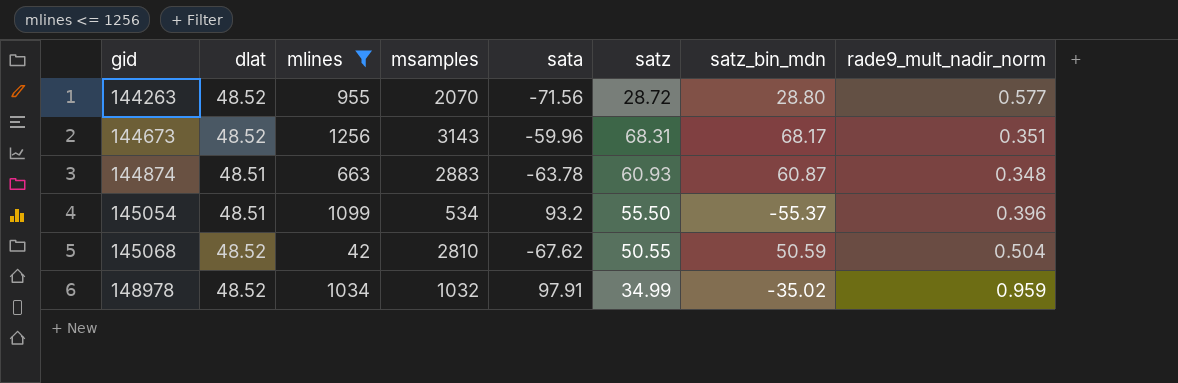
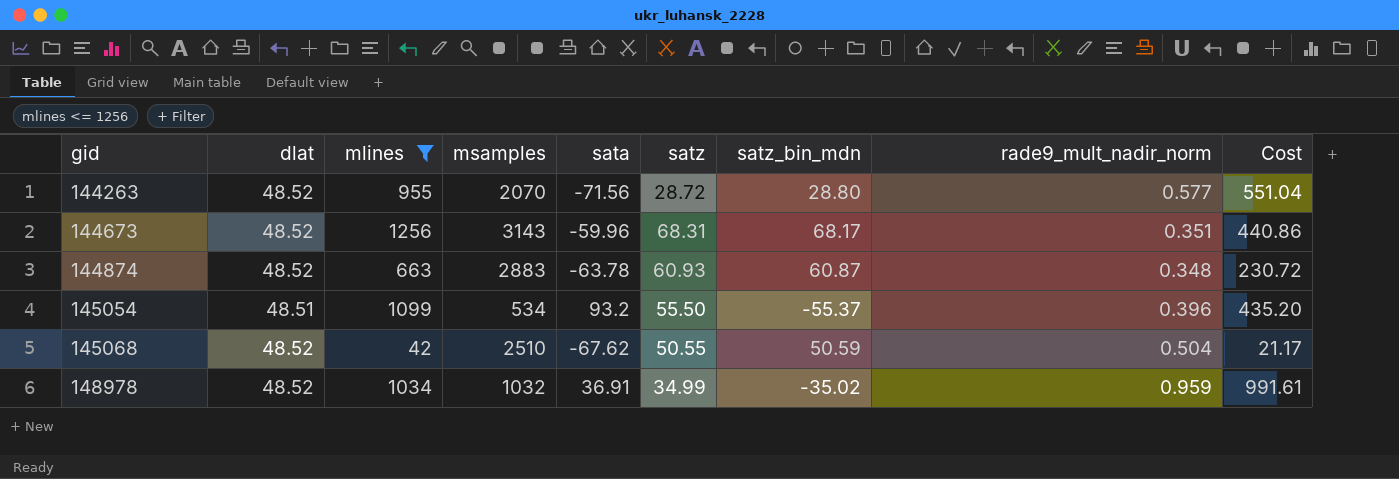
column Cost | formula: none -> [mlines] * [rade9_mult_nadir_norm]
144874 | dlat: 48.51 -> 48.52
145068 | msamples: 2810 -> 2510
148978 | sata: 97.91 -> 36.91

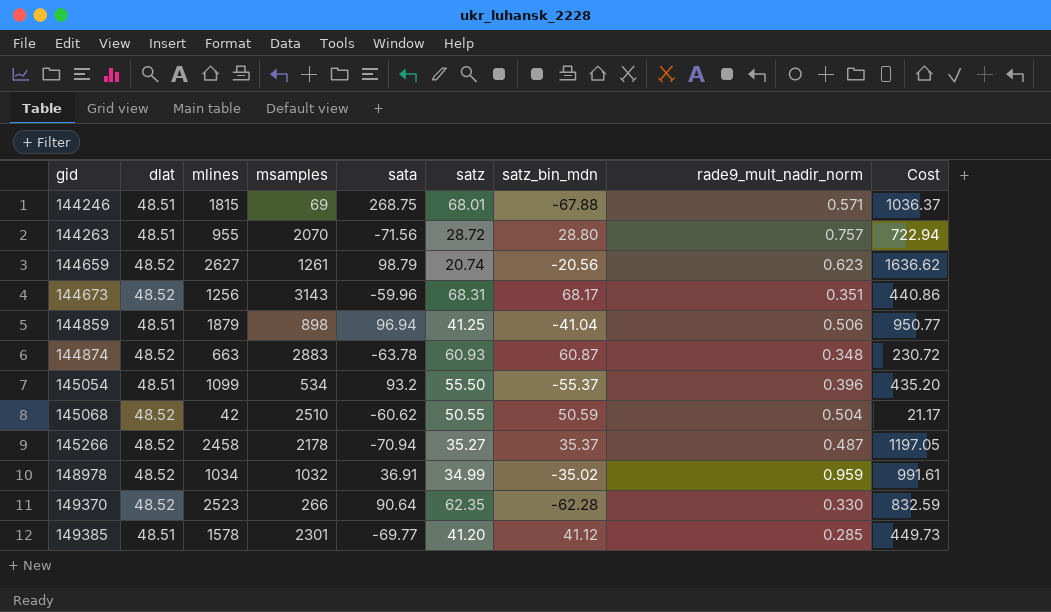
filter: mlines <= 1256 -> none
144263 | dlat: 48.52 -> 48.51
144263 | rade9_mult_nadir_norm: 0.577 -> 0.757
144263 | Cost: 551.04 -> 722.94
145068 | sata: -67.62 -> -60.62

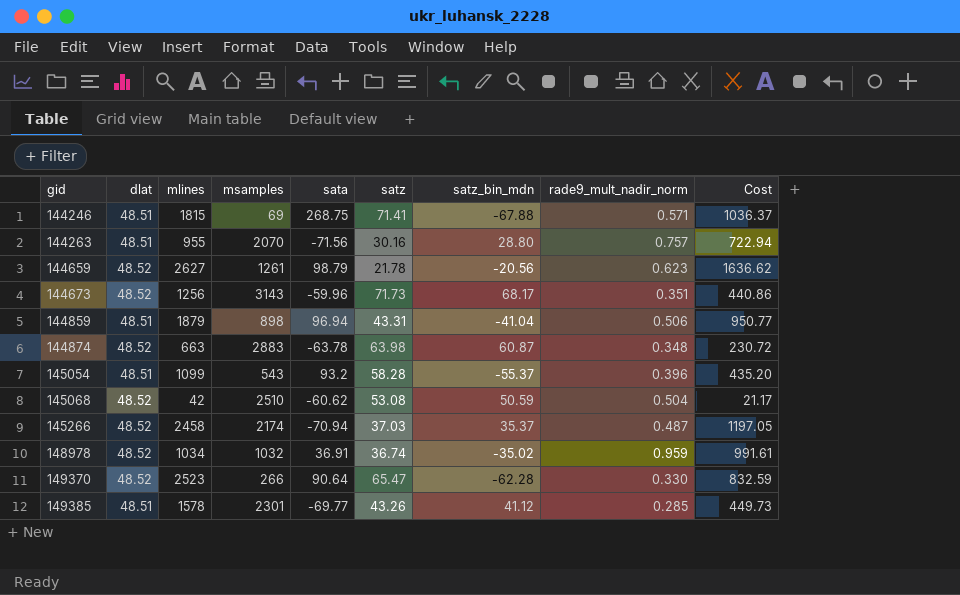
144246 | satz: 68.01 -> 71.41
144263 | satz: 28.72 -> 30.16
144659 | satz: 20.74 -> 21.78
144673 | satz: 68.31 -> 71.73
144859 | satz: 41.25 -> 43.31
144874 | satz: 60.93 -> 63.98
145054 | msamples: 534 -> 543
145054 | satz: 55.50 -> 58.28
145068 | satz: 50.55 -> 53.08
145266 | msamples: 2178 -> 2174
145266 | satz: 35.27 -> 37.03
148978 | satz: 34.99 -> 36.74
149370 | satz: 62.35 -> 65.47
149385 | satz: 41.20 -> 43.26

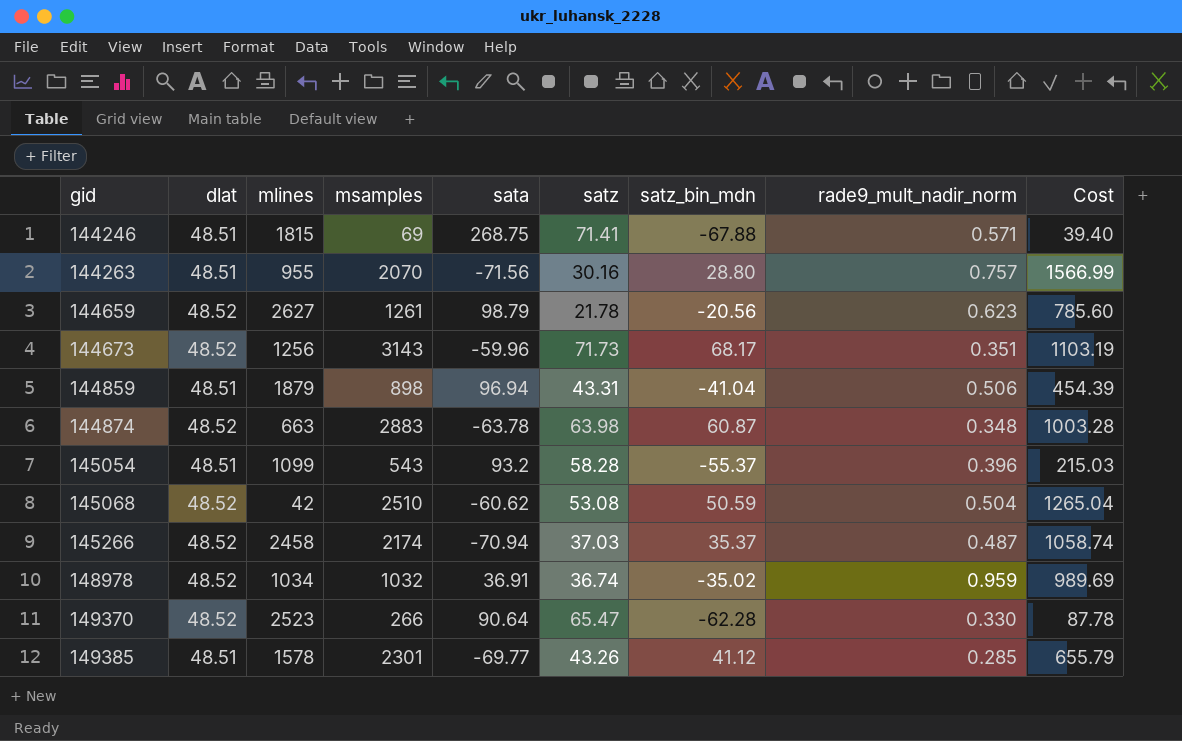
column Cost | formula: [mlines] * [rade9_mult_nadir_norm] -> [msamples] * [rade9_mult_nadir_norm]

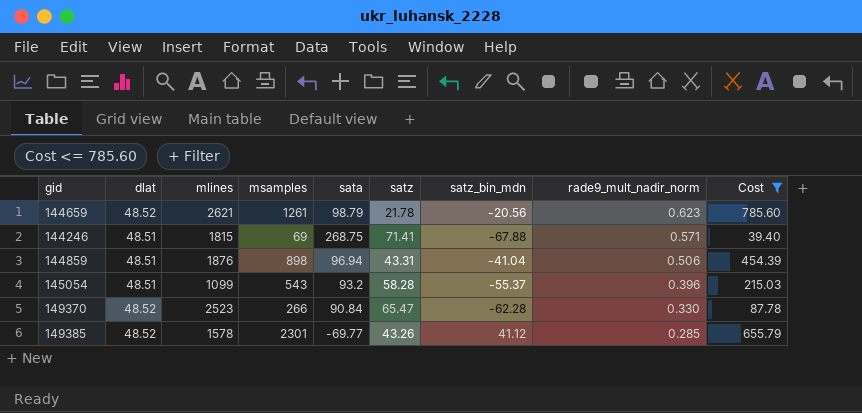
filter: none -> Cost <= 785.60
row order: gid ascending -> rade9_mult_nadir_norm descending
144659 | mlines: 2627 -> 2621
144859 | mlines: 1879 -> 1876
149370 | sata: 90.64 -> 90.84
149385 | dlat: 48.51 -> 48.52

